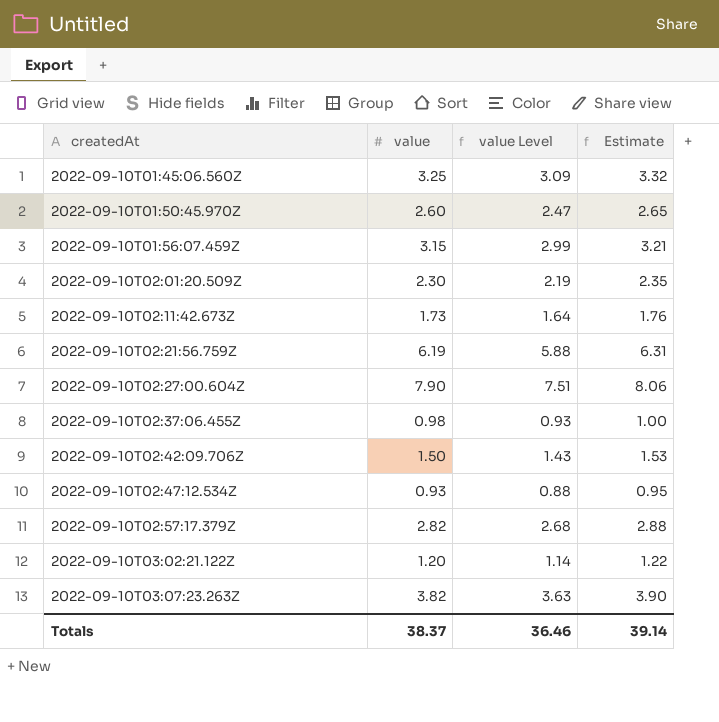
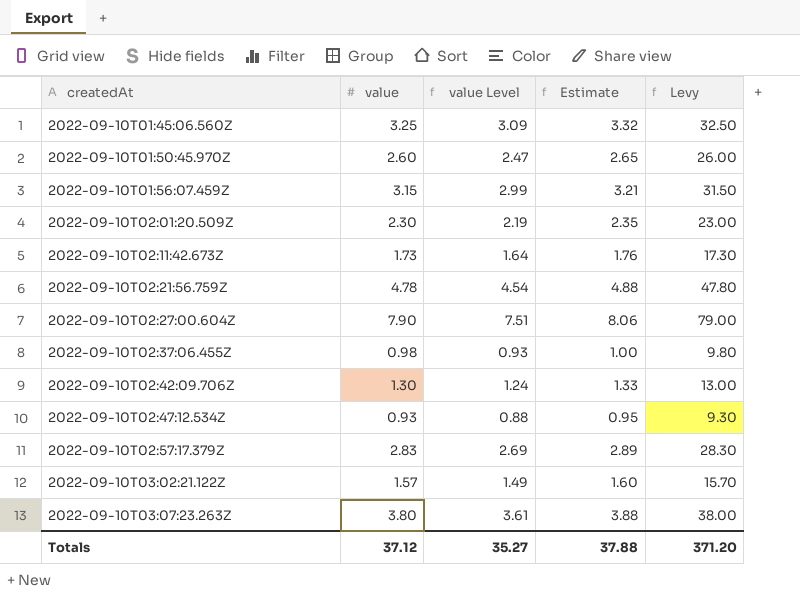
column Levy | formula: none -> [value] * 10
2022-09-10T02:21:56.759Z | value: 6.19 -> 4.78
2022-09-10T02:21:56.759Z | value Level: 5.88 -> 4.54
2022-09-10T02:21:56.759Z | Estimate: 6.31 -> 4.88
2022-09-10T02:42:09.706Z | value: 1.50 -> 1.30
2022-09-10T02:42:09.706Z | value Level: 1.43 -> 1.24
2022-09-10T02:42:09.706Z | Estimate: 1.53 -> 1.33
2022-09-10T02:57:17.379Z | value: 2.82 -> 2.83
2022-09-10T02:57:17.379Z | value Level: 2.68 -> 2.69
2022-09-10T02:57:17.379Z | Estimate: 2.88 -> 2.89
2022-09-10T03:02:21.122Z | value: 1.20 -> 1.57
2022-09-10T03:02:21.122Z | value Level: 1.14 -> 1.49
2022-09-10T03:02:21.122Z | Estimate: 1.22 -> 1.60
2022-09-10T03:07:23.263Z | value: 3.82 -> 3.80
2022-09-10T03:07:23.263Z | value Level: 3.63 -> 3.61
2022-09-10T03:07:23.263Z | Estimate: 3.90 -> 3.88
Totals | value: 38.37 -> 37.12
Totals | value Level: 36.46 -> 35.27
Totals | Estimate: 39.14 -> 37.88

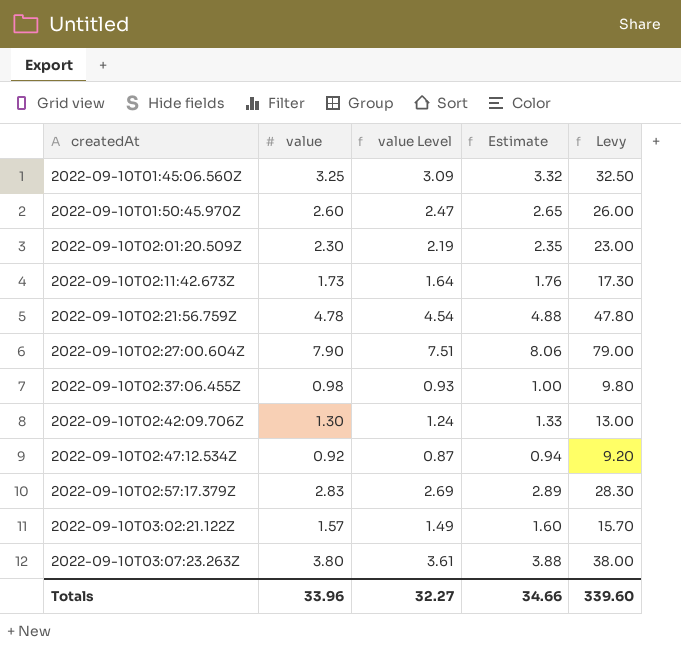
row 2022-09-10T01:56:07.459Z: 3.15 | 2.99 | 3.21 | 31.50 -> none
2022-09-10T02:47:12.534Z | value: 0.93 -> 0.92
2022-09-10T02:47:12.534Z | value Level: 0.88 -> 0.87
2022-09-10T02:47:12.534Z | Estimate: 0.95 -> 0.94
2022-09-10T02:47:12.534Z | Levy: 9.30 -> 9.20
Totals | value: 37.12 -> 33.96
Totals | value Level: 35.27 -> 32.27
Totals | Estimate: 37.88 -> 34.66
Totals | Levy: 371.20 -> 339.60

